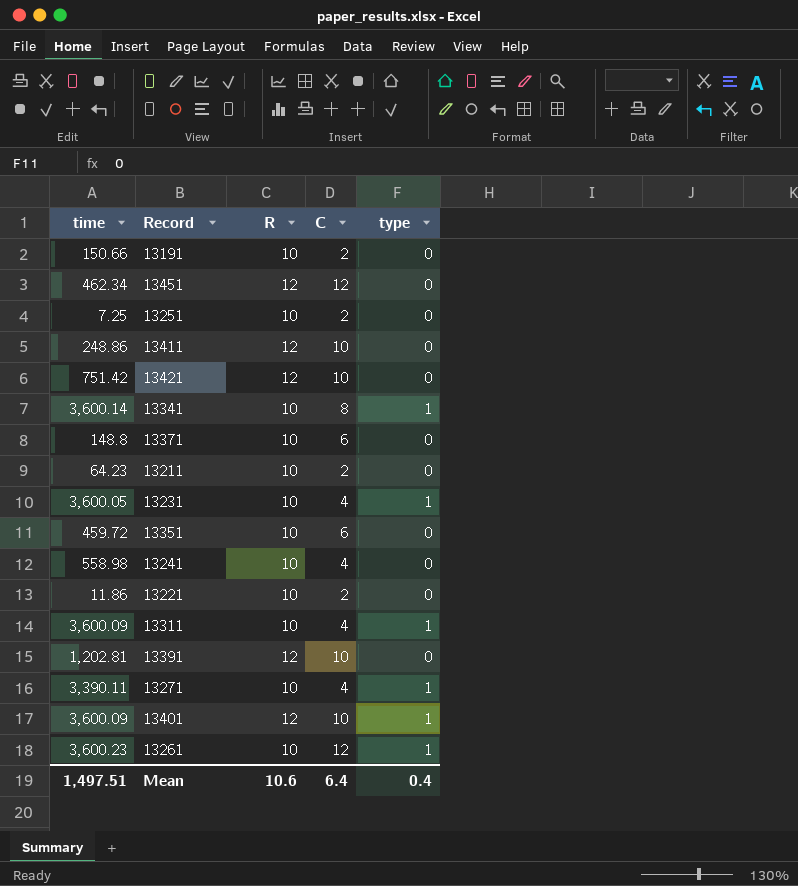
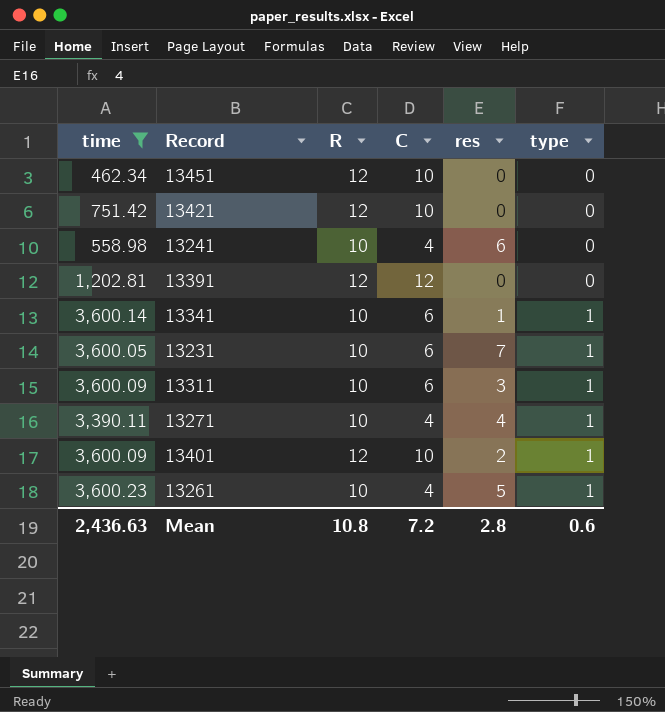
filter: none -> time >= 462.34
row order: none -> type ascending
column res | position: none -> 5
13451 | C: 12 -> 10
13391 | C: 10 -> 12
13341 | C: 8 -> 6
13231 | C: 4 -> 6
13311 | C: 4 -> 6
13261 | C: 12 -> 4
Mean | time: 1,497.51 -> 2,436.63
Mean | R: 10.6 -> 10.8
Mean | C: 6.4 -> 7.2
Mean | type: 0.4 -> 0.6

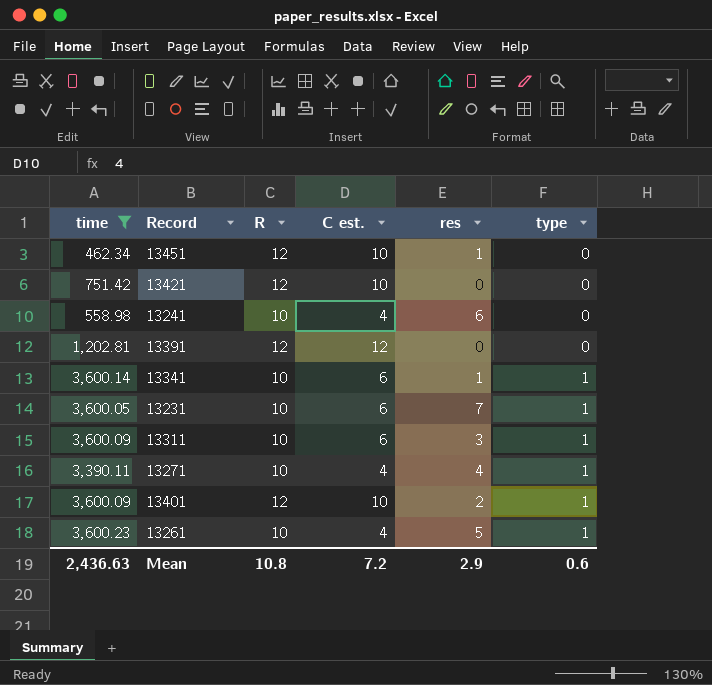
column name: C -> C est.
13451 | res: 0 -> 1
Mean | res: 2.8 -> 2.9

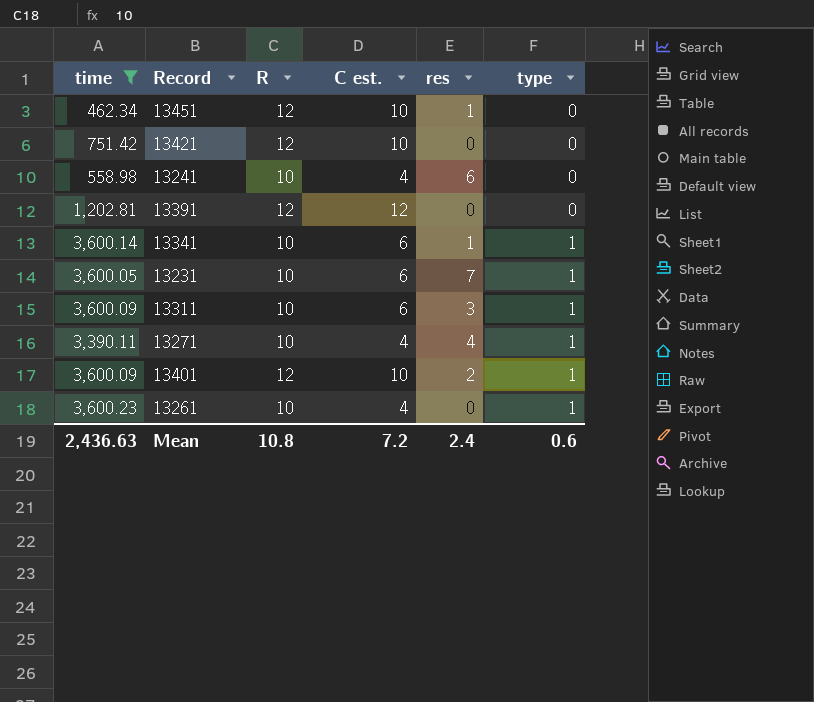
13261 | res: 5 -> 0
Mean | res: 2.9 -> 2.4

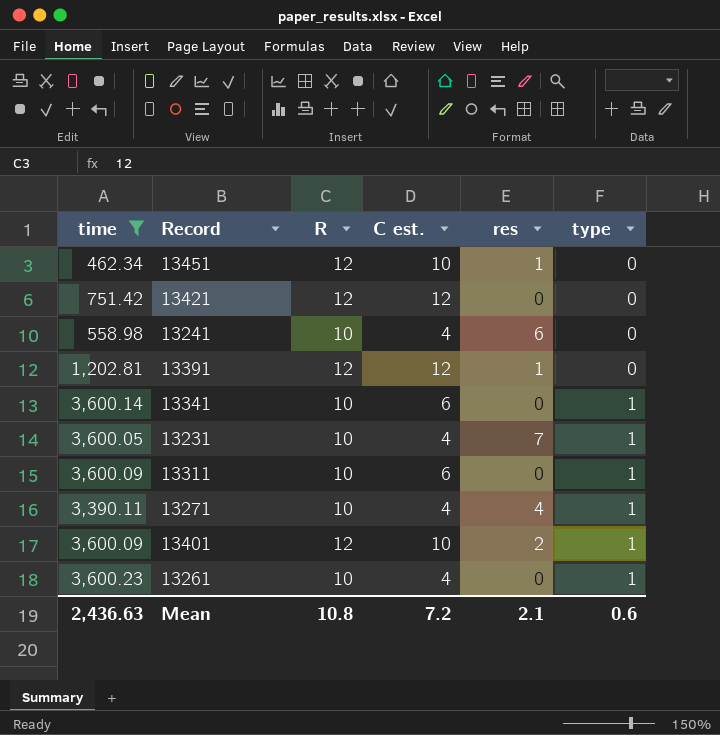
13421 | C est.: 10 -> 12
13391 | res: 0 -> 1
13341 | res: 1 -> 0
13231 | C est.: 6 -> 4
13311 | res: 3 -> 0
Mean | res: 2.4 -> 2.1

